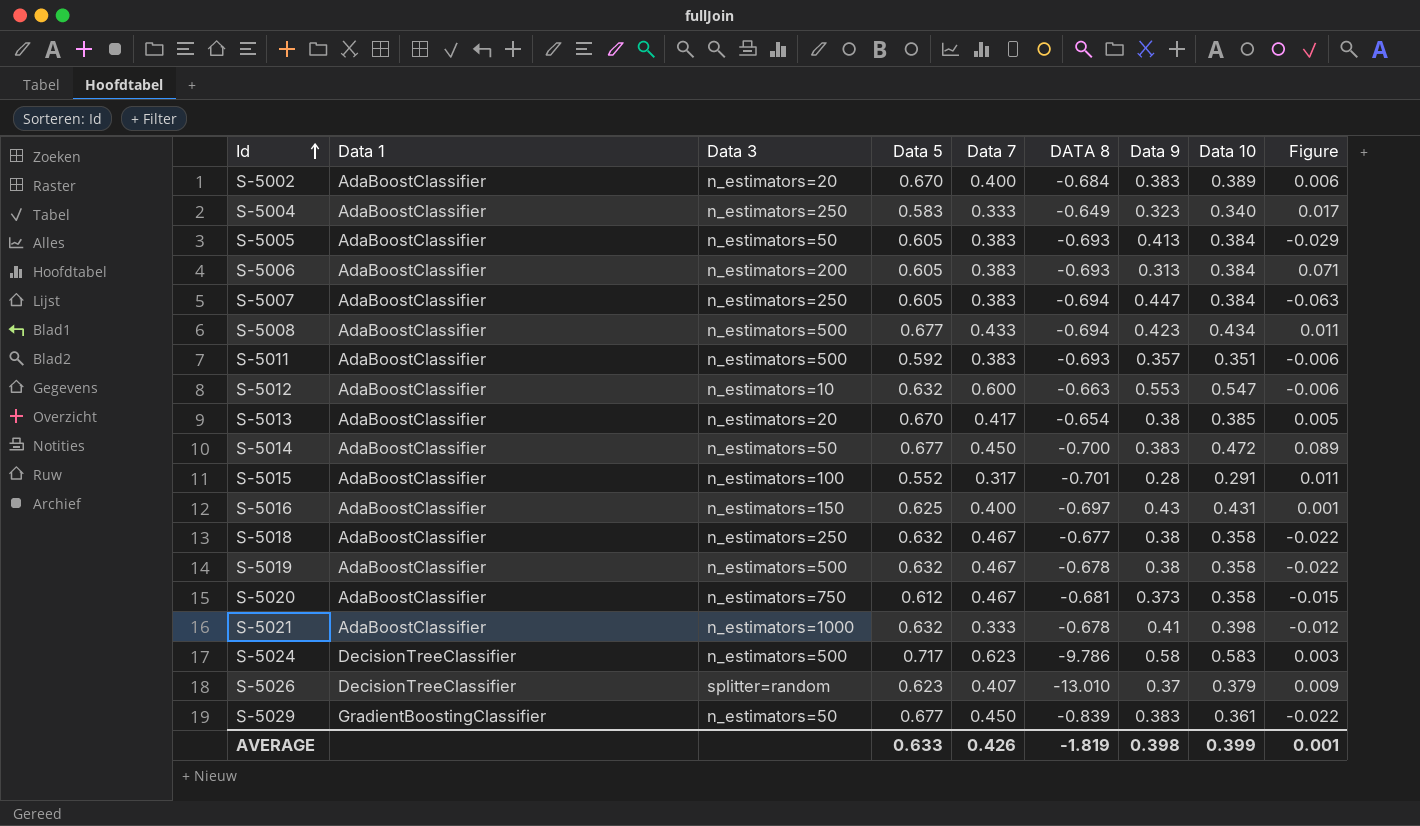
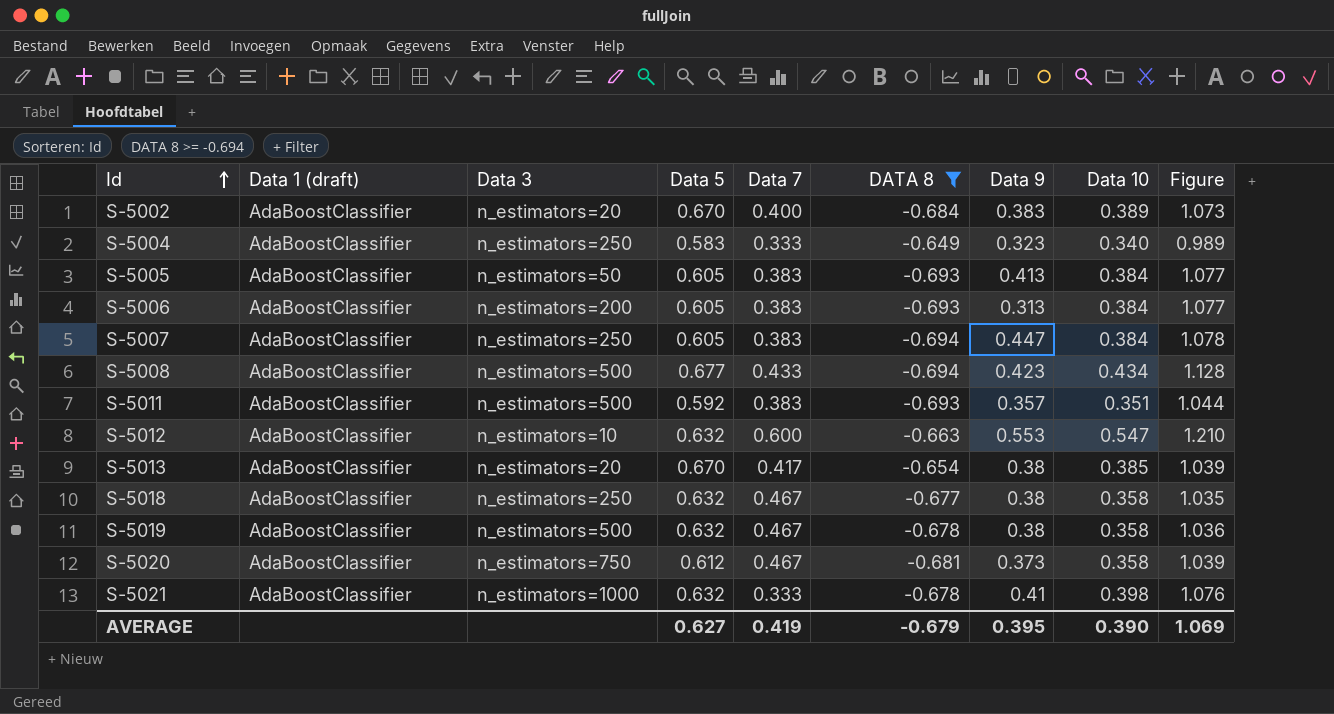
filter: none -> DATA 8 >= -0.694
column name: Data 1 -> Data 1 (draft)
column Figure | formula: [Data 10] - [Data 9] -> [Data 10] - [DATA 8]
AVERAGE | Data 5: 0.633 -> 0.627
AVERAGE | Data 7: 0.426 -> 0.419
AVERAGE | DATA 8: -1.819 -> -0.679
AVERAGE | Data 9: 0.398 -> 0.395
AVERAGE | Data 10: 0.399 -> 0.390
AVERAGE | Figure: 0.001 -> 1.069

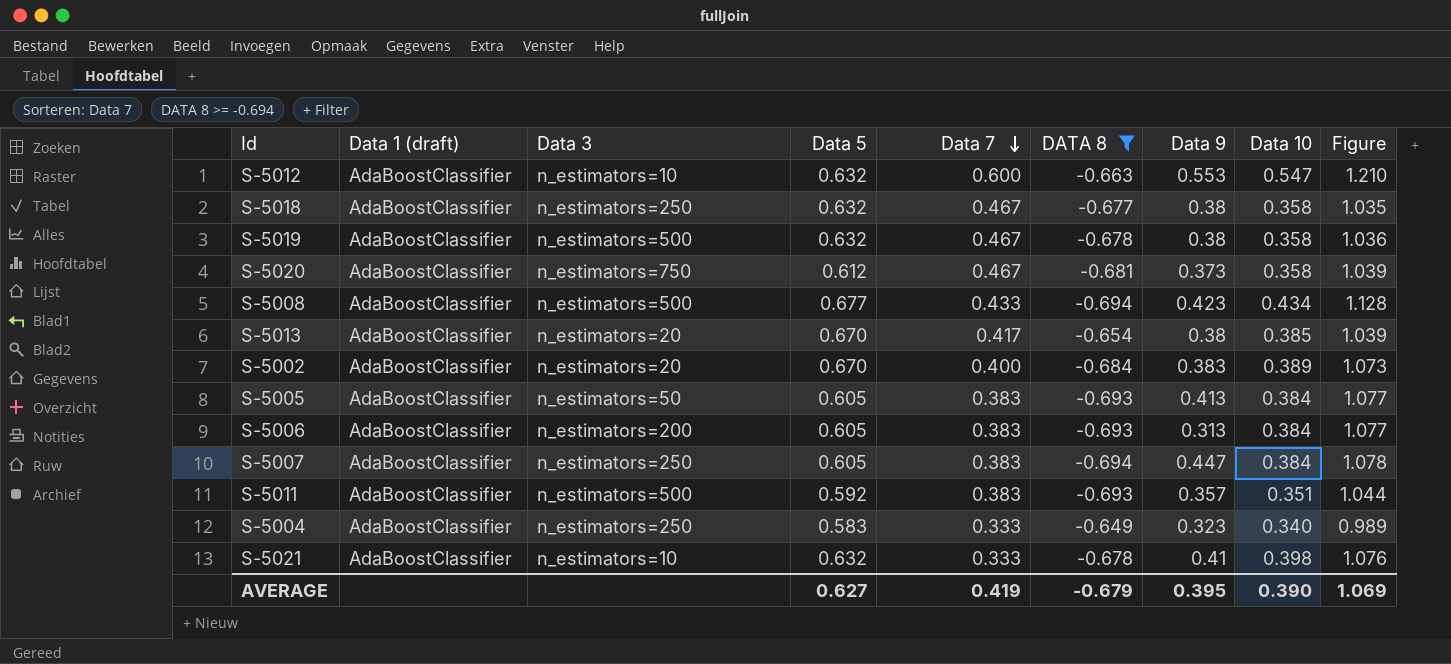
row order: Id ascending -> Data 7 descending
S-5021 | Data 3: n_estimators=1000 -> n_estimators=10

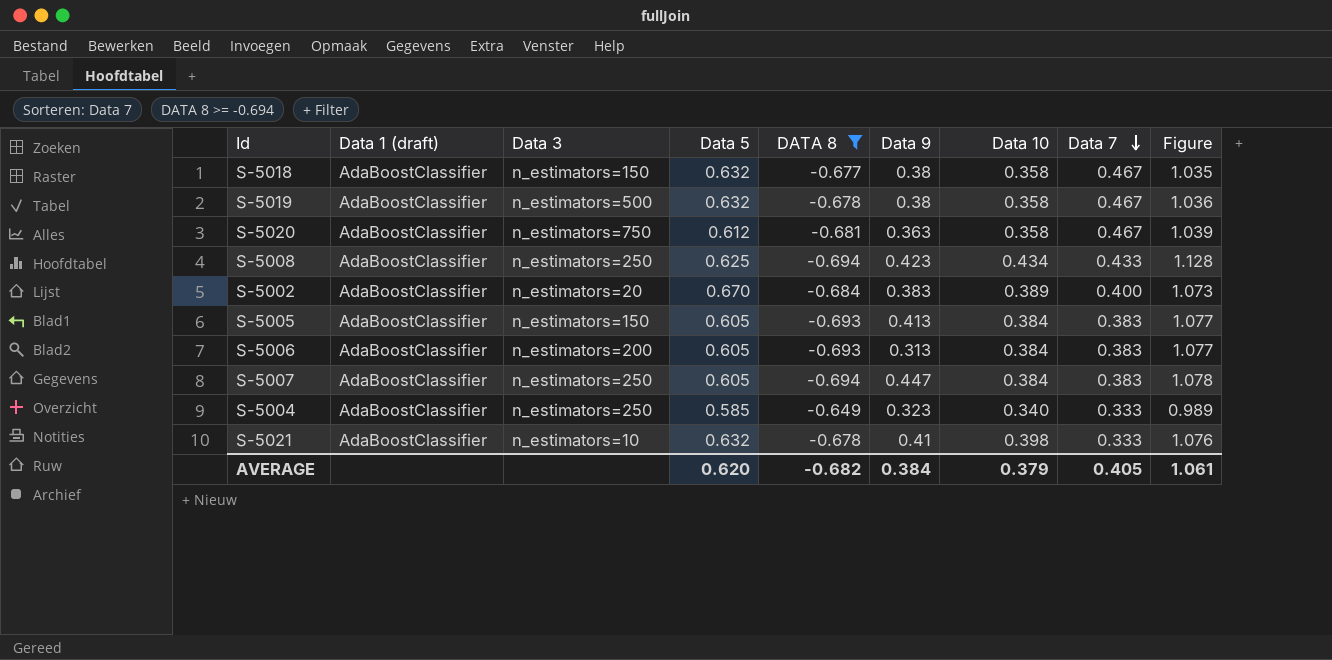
column Data 7 | position: 5 -> 8
row S-5012: AdaBoostClassifier | n_estimators=10 | 0.632 | 0.600 | -0.663 | 0.553 | 0.547 | 1.210 -> none
row S-5013: AdaBoostClassifier | n_estimators=20 | 0.670 | 0.417 | -0.654 | 0.38 | 0.385 | 1.039 -> none
row S-5011: AdaBoostClassifier | n_estimators=500 | 0.592 | 0.383 | -0.693 | 0.357 | 0.351 | 1.044 -> none
S-5018 | Data 3: n_estimators=250 -> n_estimators=150
S-5020 | Data 9: 0.373 -> 0.363
S-5008 | Data 3: n_estimators=500 -> n_estimators=250
S-5008 | Data 5: 0.677 -> 0.625
S-5005 | Data 3: n_estimators=50 -> n_estimators=150
S-5004 | Data 5: 0.583 -> 0.585
AVERAGE | Data 5: 0.627 -> 0.620
AVERAGE | DATA 8: -0.679 -> -0.682
AVERAGE | Data 9: 0.395 -> 0.384
AVERAGE | Data 10: 0.390 -> 0.379
AVERAGE | Data 7: 0.419 -> 0.405
AVERAGE | Figure: 1.069 -> 1.061

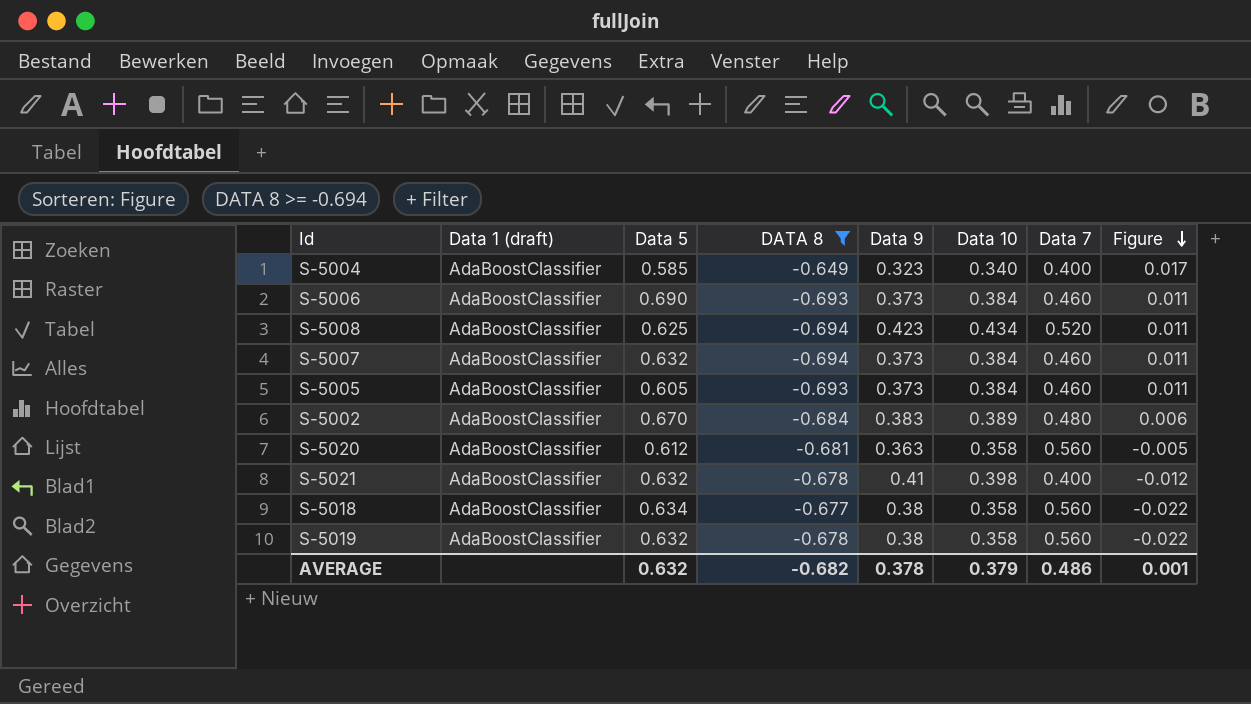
row order: Data 7 descending -> Figure descending
column Data 3 | position: 3 -> none
column Figure | formula: [Data 10] - [DATA 8] -> [Data 10] - [Data 9]
S-5004 | Data 7: 0.333 -> 0.400
S-5006 | Data 5: 0.605 -> 0.690
S-5006 | Data 9: 0.313 -> 0.373
S-5006 | Data 7: 0.383 -> 0.460
S-5008 | Data 7: 0.433 -> 0.520
S-5007 | Data 5: 0.605 -> 0.632
S-5007 | Data 9: 0.447 -> 0.373
S-5007 | Data 7: 0.383 -> 0.460
S-5005 | Data 9: 0.413 -> 0.373
S-5005 | Data 7: 0.383 -> 0.460
S-5002 | Data 7: 0.400 -> 0.480
S-5020 | Data 7: 0.467 -> 0.560
S-5021 | Data 7: 0.333 -> 0.400
S-5018 | Data 5: 0.632 -> 0.634
S-5018 | Data 7: 0.467 -> 0.560
S-5019 | Data 7: 0.467 -> 0.560
AVERAGE | Data 5: 0.620 -> 0.632
AVERAGE | Data 9: 0.384 -> 0.378
AVERAGE | Data 7: 0.405 -> 0.486
AVERAGE | Figure: 1.061 -> 0.001

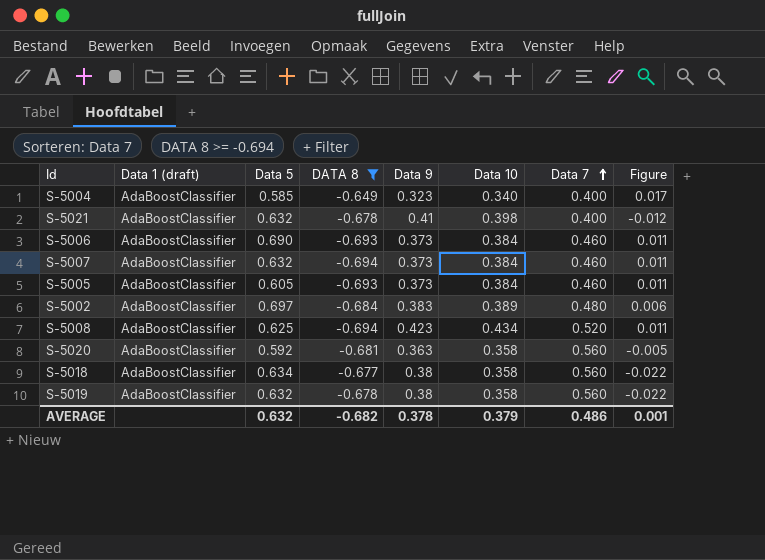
row order: Figure descending -> Data 7 ascending
S-5002 | Data 5: 0.670 -> 0.697
S-5020 | Data 5: 0.612 -> 0.592

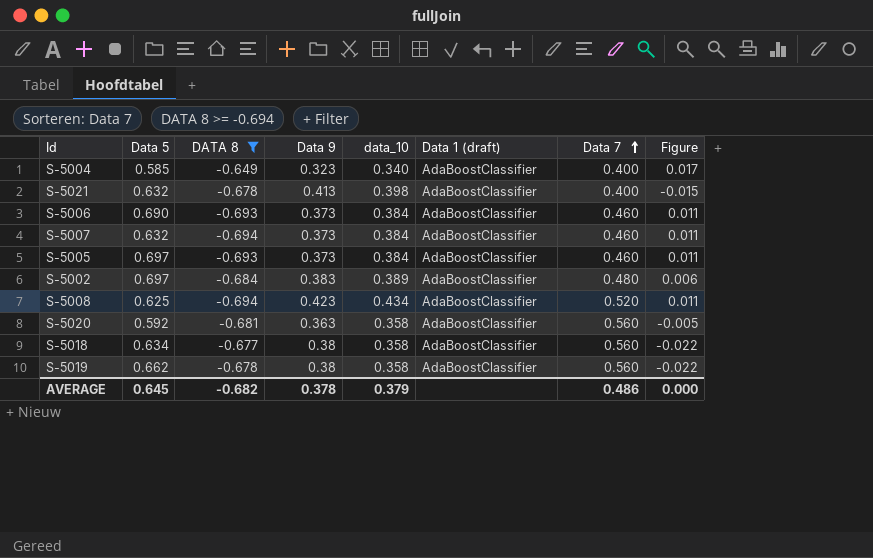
column name: Data 10 -> data_10
column Data 1 (draft) | position: 2 -> 6
S-5021 | Data 9: 0.41 -> 0.413
S-5021 | Figure: -0.012 -> -0.015
S-5005 | Data 5: 0.605 -> 0.697
S-5019 | Data 5: 0.632 -> 0.662
AVERAGE | Data 5: 0.632 -> 0.645
AVERAGE | Figure: 0.001 -> 0.000

